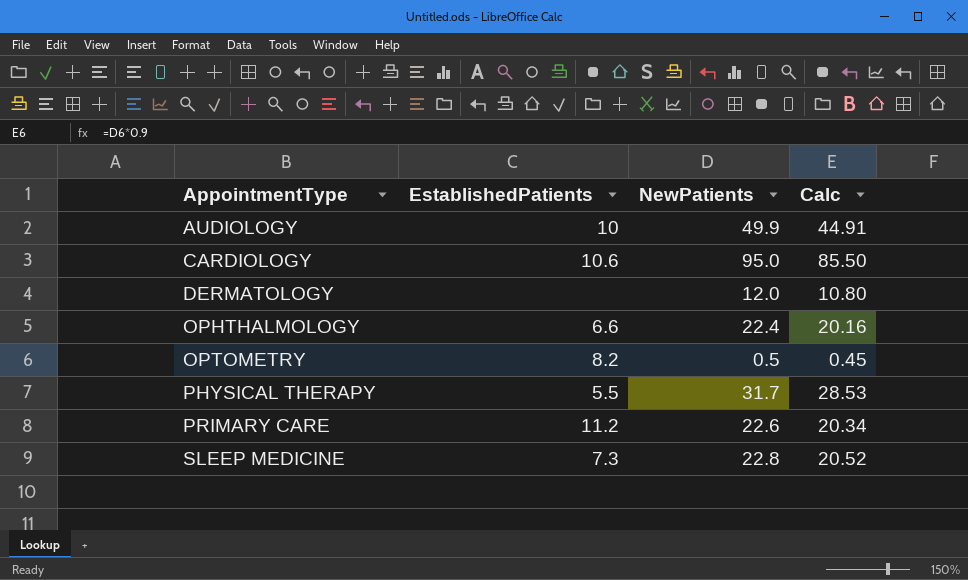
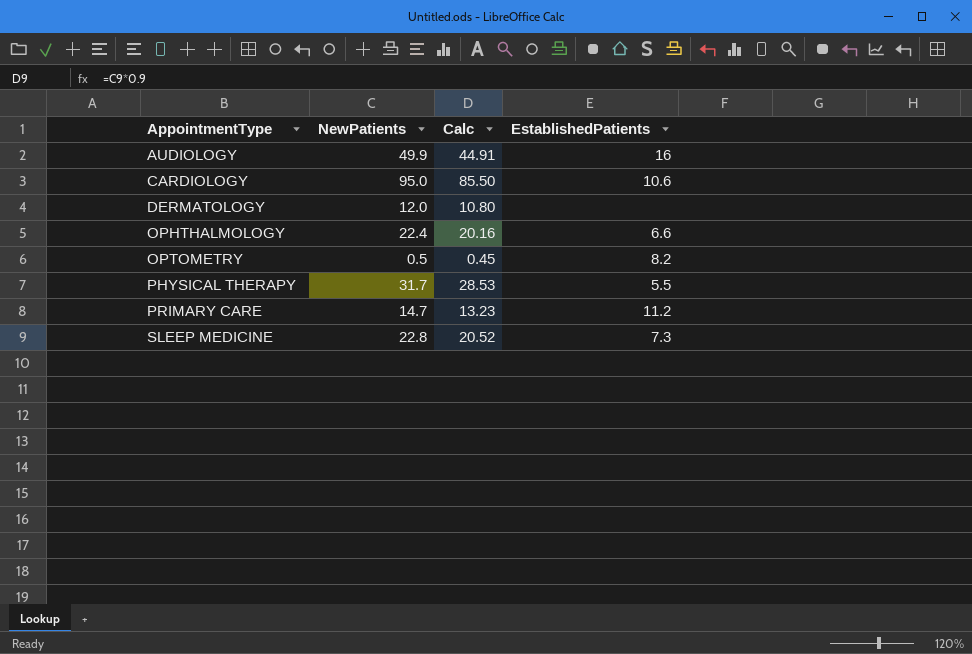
column EstablishedPatients | position: 2 -> 4
AUDIOLOGY | EstablishedPatients: 10 -> 16
PRIMARY CARE | NewPatients: 22.6 -> 14.7
PRIMARY CARE | Calc: 20.34 -> 13.23

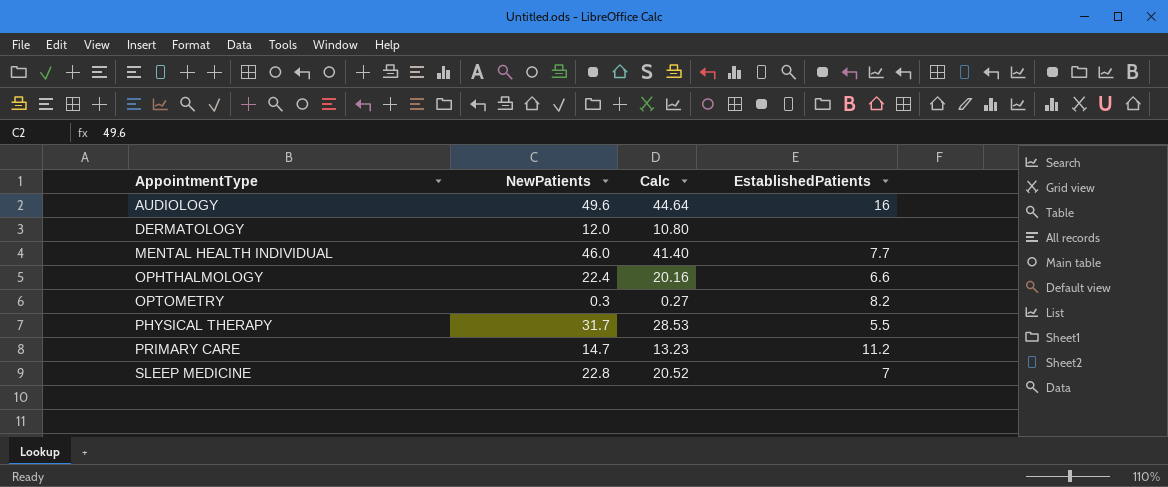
row CARDIOLOGY: 95.0 | 85.50 | 10.6 -> none
AUDIOLOGY | NewPatients: 49.9 -> 49.6
AUDIOLOGY | Calc: 44.91 -> 44.64
row MENTAL HEALTH INDIVIDUAL: none -> 46.0 | 41.40 | 7.7
OPTOMETRY | NewPatients: 0.5 -> 0.3
OPTOMETRY | Calc: 0.45 -> 0.27
SLEEP MEDICINE | EstablishedPatients: 7.3 -> 7

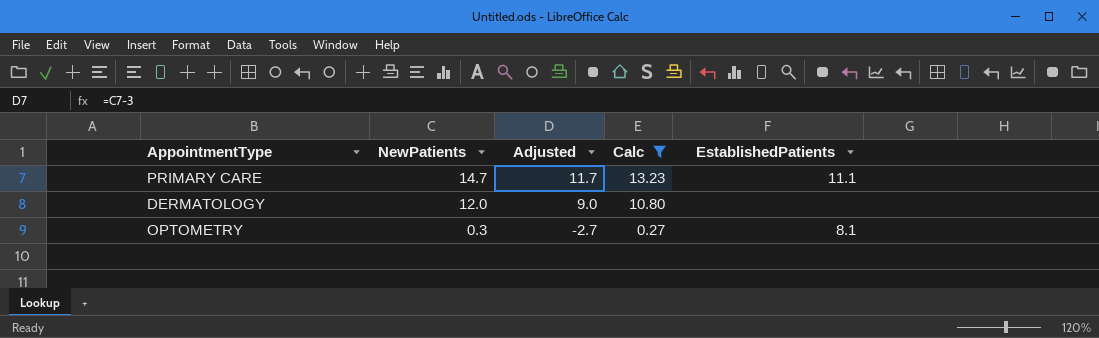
filter: none -> Calc <= 13.23
row order: AppointmentType ascending -> NewPatients descending
column Adjusted | formula: none -> [NewPatients] - 3
PRIMARY CARE | EstablishedPatients: 11.2 -> 11.1
OPTOMETRY | EstablishedPatients: 8.2 -> 8.1

